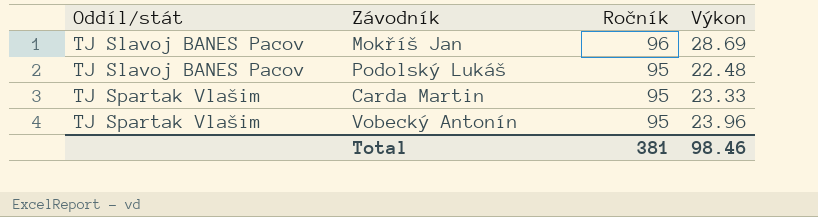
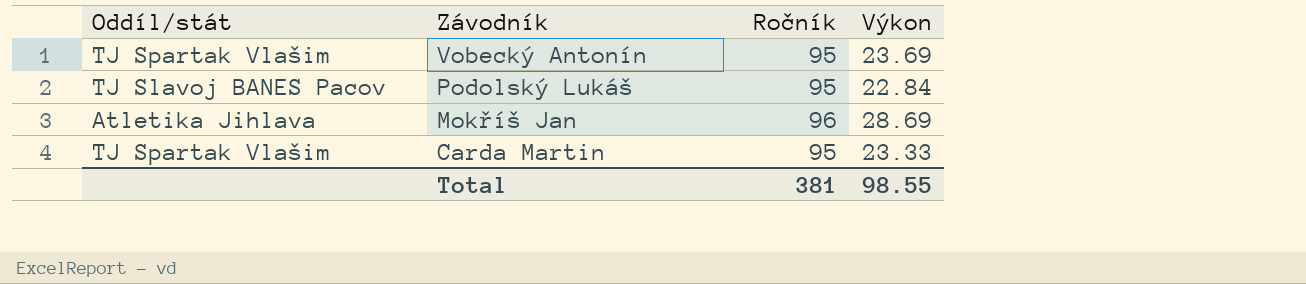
row order: Oddíl/stát ascending -> Závodník descending
Vobecký Antonín | Výkon: 23.96 -> 23.69
Podolský Lukáš | Výkon: 22.48 -> 22.84
Mokříš Jan | Oddíl/stát: TJ Slavoj BANES Pacov -> Atletika Jihlava
Total | Výkon: 98.46 -> 98.55

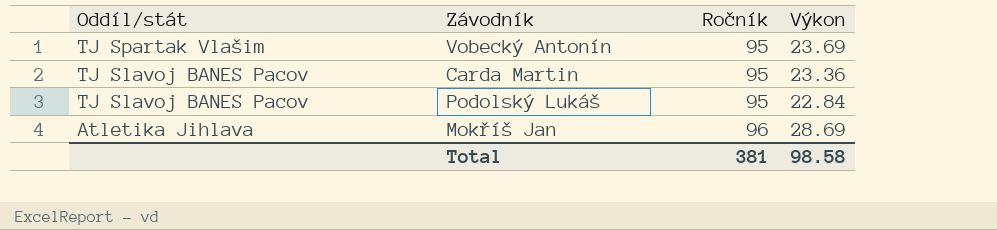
row order: Závodník descending -> Oddíl/stát descending
Carda Martin | Oddíl/stát: TJ Spartak Vlašim -> TJ Slavoj BANES Pacov
Carda Martin | Výkon: 23.33 -> 23.36
Total | Výkon: 98.55 -> 98.58

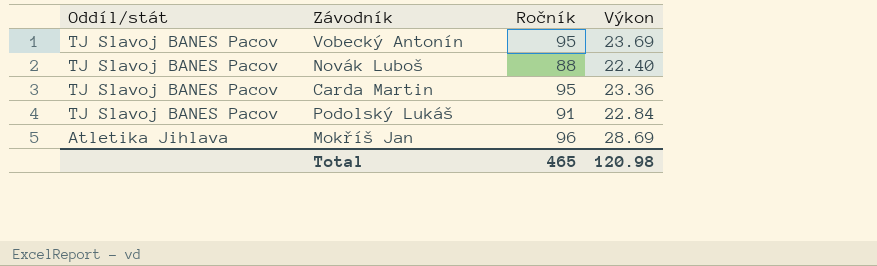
Vobecký Antonín | Oddíl/stát: TJ Spartak Vlašim -> TJ Slavoj BANES Pacov
row Novák Luboš: none -> TJ Slavoj BANES Pacov | 88 | 22.40
Podolský Lukáš | Ročník: 95 -> 91
Total | Ročník: 381 -> 465
Total | Výkon: 98.58 -> 120.98

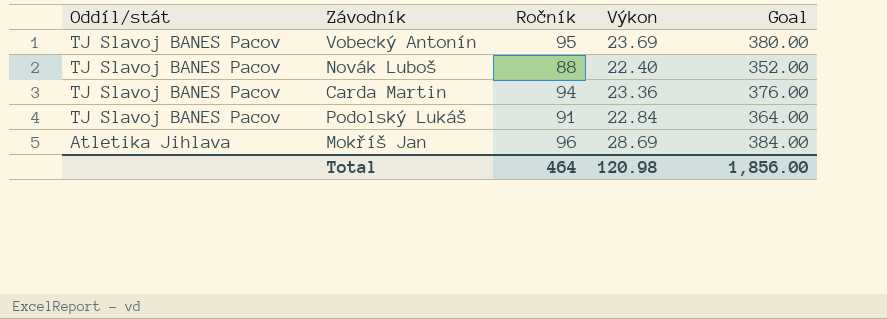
column Goal | formula: none -> [Ročník] * 4
Carda Martin | Ročník: 95 -> 94
Total | Ročník: 465 -> 464

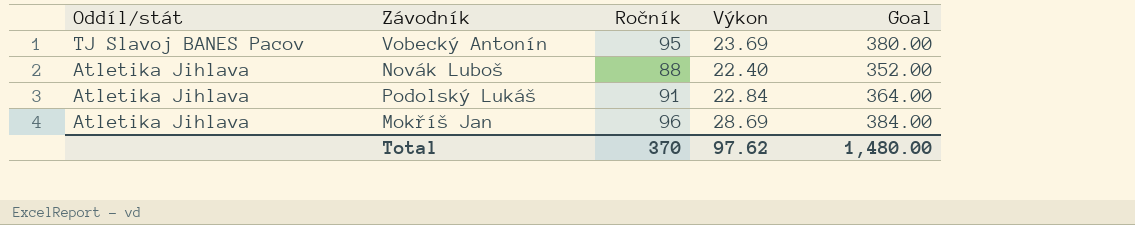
row Carda Martin: TJ Slavoj BANES Pacov | 94 | 23.36 | 376.00 -> none
Novák Luboš | Oddíl/stát: TJ Slavoj BANES Pacov -> Atletika Jihlava
Podolský Lukáš | Oddíl/stát: TJ Slavoj BANES Pacov -> Atletika Jihlava
Total | Ročník: 464 -> 370
Total | Výkon: 120.98 -> 97.62
Total | Goal: 1,856.00 -> 1,480.00

